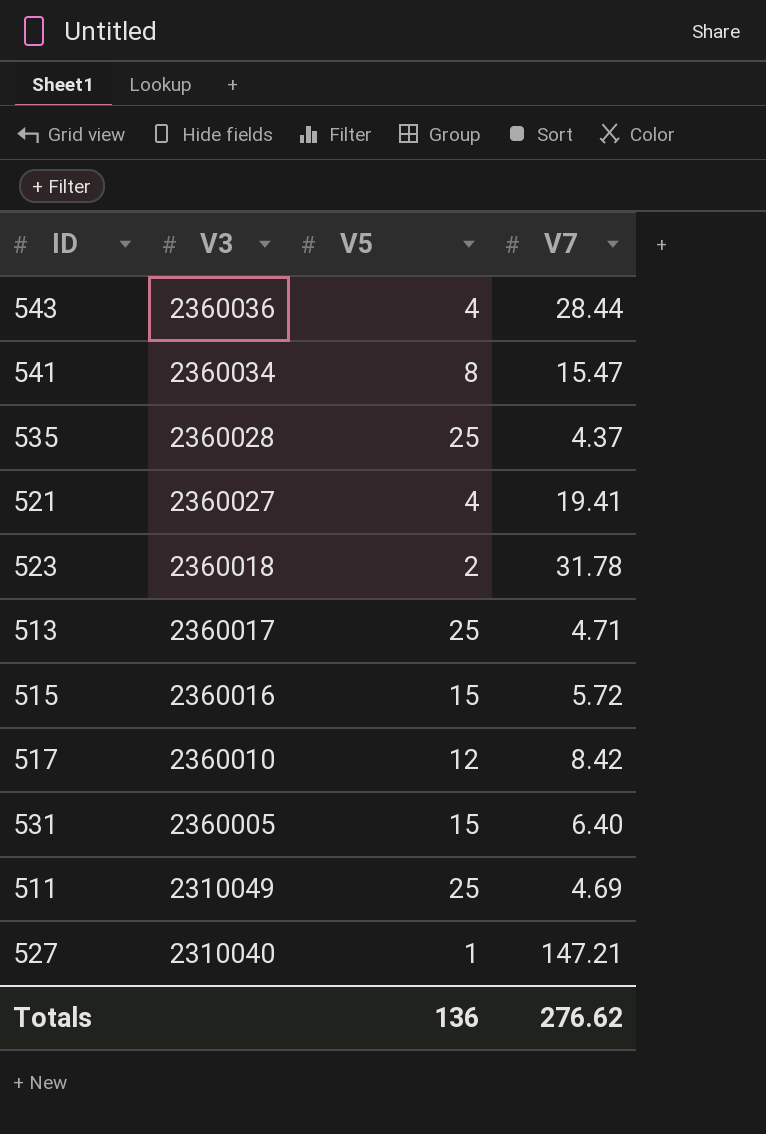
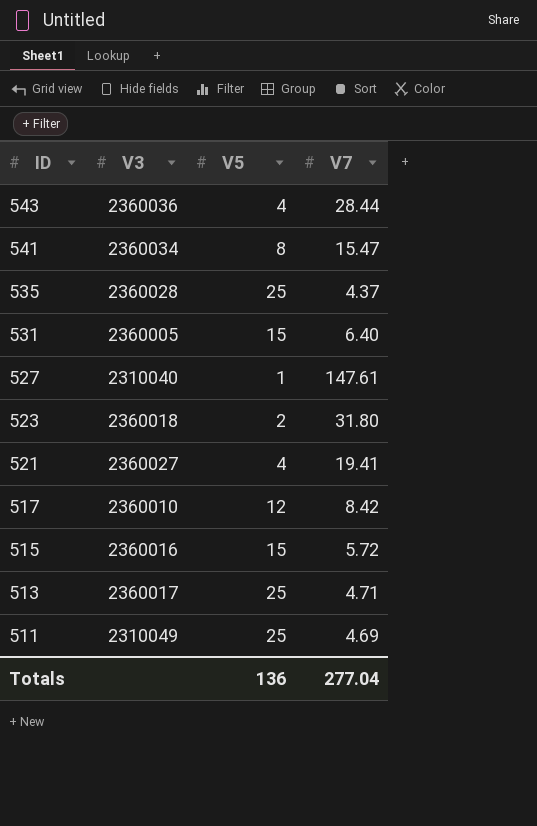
row order: V3 descending -> ID descending
527 | V7: 147.21 -> 147.61
523 | V7: 31.78 -> 31.80
Totals | V7: 276.62 -> 277.04

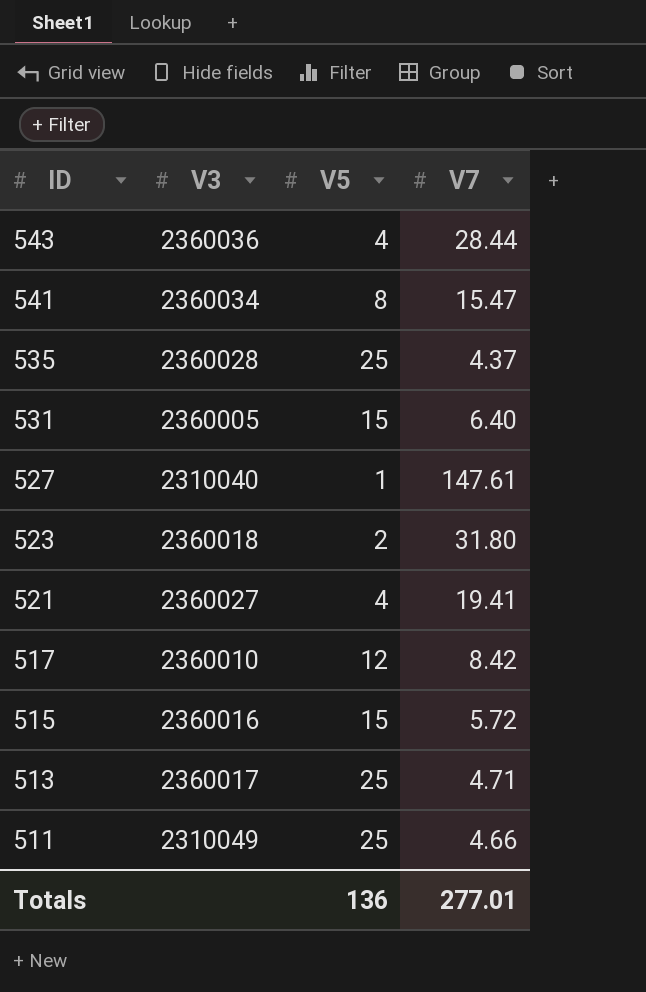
511 | V7: 4.69 -> 4.66
Totals | V7: 277.04 -> 277.01

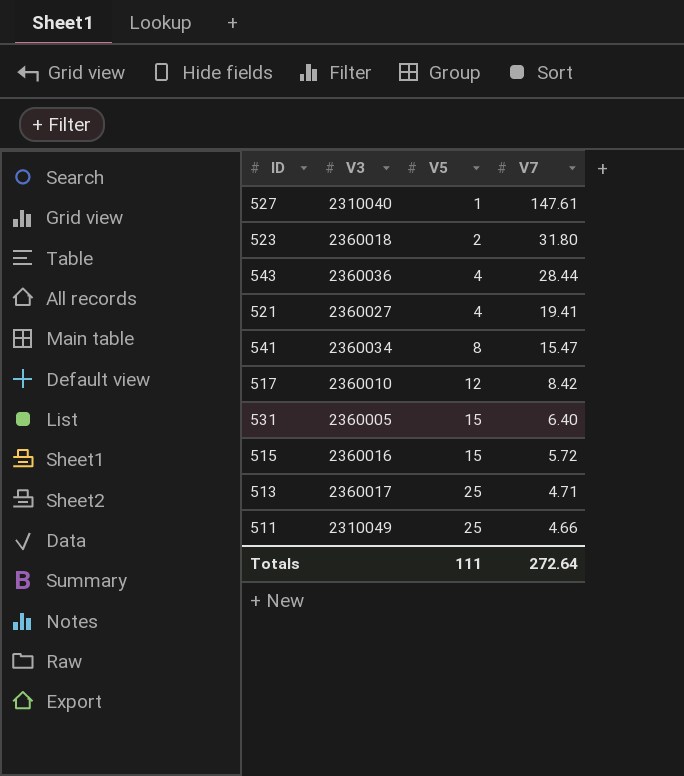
row order: ID descending -> V5 ascending
row 535: 2360028 | 25 | 4.37 -> none
Totals | V5: 136 -> 111
Totals | V7: 277.01 -> 272.64

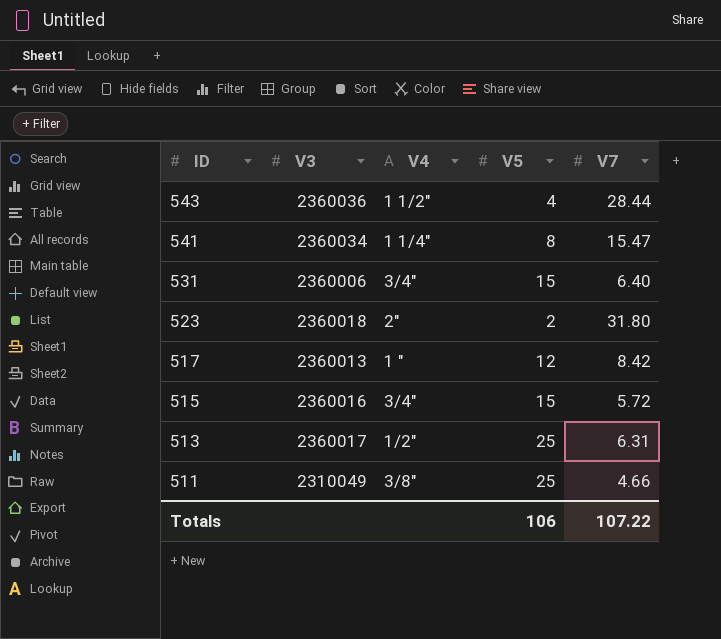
row order: V5 ascending -> ID descending
column V4 | position: none -> 3
row 527: 2310040 | 1 | 147.61 -> none
row 521: 2360027 | 4 | 19.41 -> none
531 | V3: 2360005 -> 2360006
517 | V3: 2360010 -> 2360013
513 | V7: 4.71 -> 6.31
Totals | V5: 111 -> 106
Totals | V7: 272.64 -> 107.22

